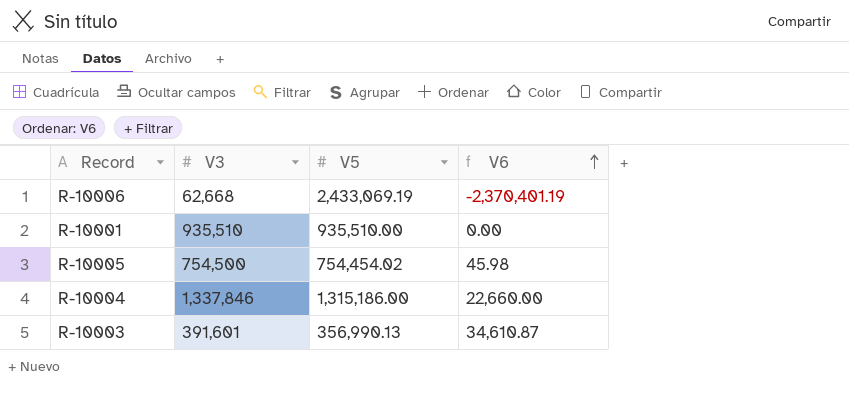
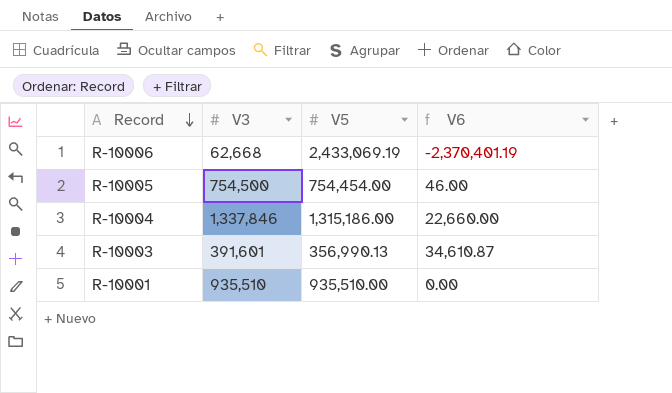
row order: V6 ascending -> Record descending
R-10005 | V5: 754,454.02 -> 754,454.00
R-10005 | V6: 45.98 -> 46.00

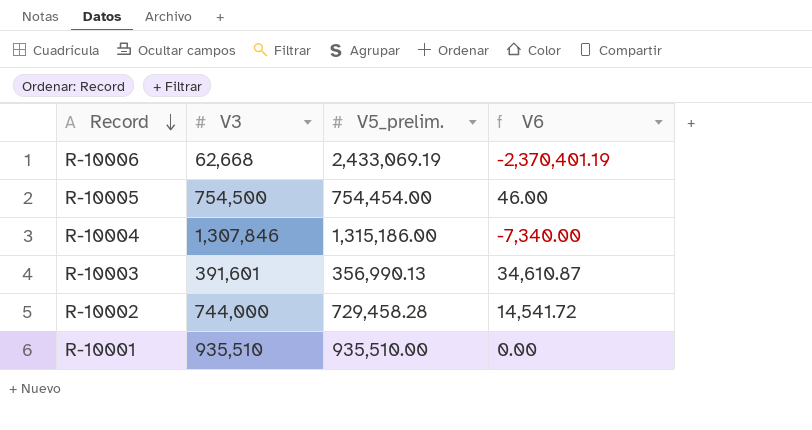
column name: V5 -> V5_prelim.
R-10004 | V3: 1,337,846 -> 1,307,846
R-10004 | V6: 22,660.00 -> -7,340.00
row R-10002: none -> 744,000 | 729,458.28 | 14,541.72

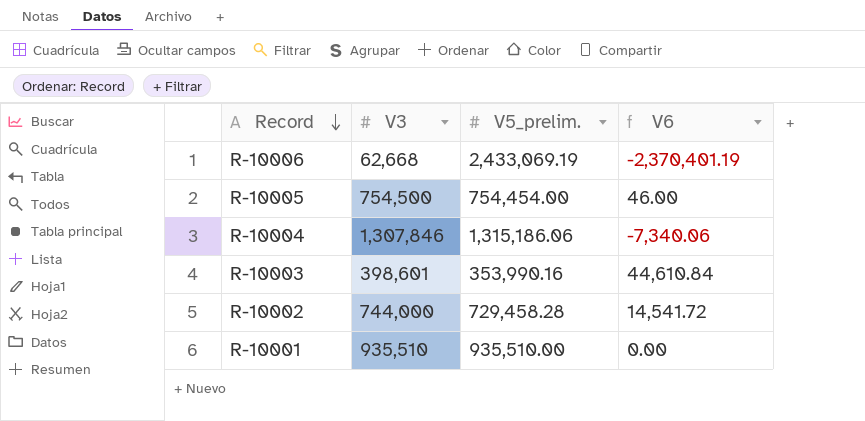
R-10004 | V5_prelim.: 1,315,186.00 -> 1,315,186.06
R-10004 | V6: -7,340.00 -> -7,340.06
R-10003 | V3: 391,601 -> 398,601
R-10003 | V5_prelim.: 356,990.13 -> 353,990.16
R-10003 | V6: 34,610.87 -> 44,610.84

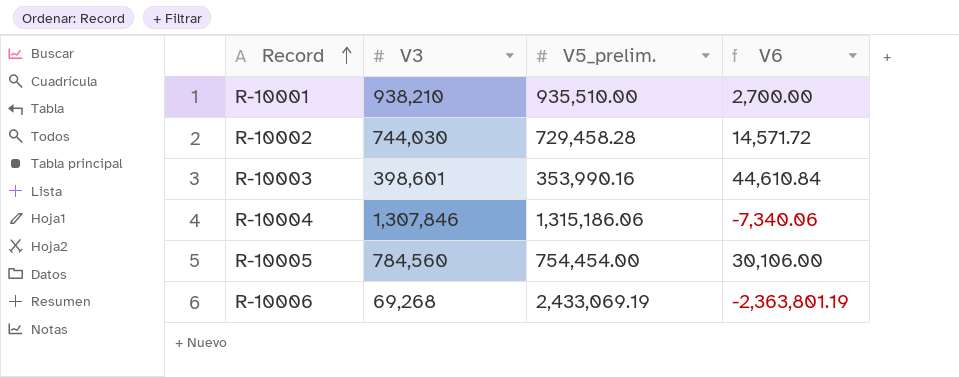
row order: Record descending -> Record ascending
R-10001 | V3: 935,510 -> 938,210
R-10001 | V6: 0.00 -> 2,700.00
R-10002 | V3: 744,000 -> 744,030
R-10002 | V6: 14,541.72 -> 14,571.72
R-10005 | V3: 754,500 -> 784,560
R-10005 | V6: 46.00 -> 30,106.00
R-10006 | V3: 62,668 -> 69,268
R-10006 | V6: -2,370,401.19 -> -2,363,801.19

